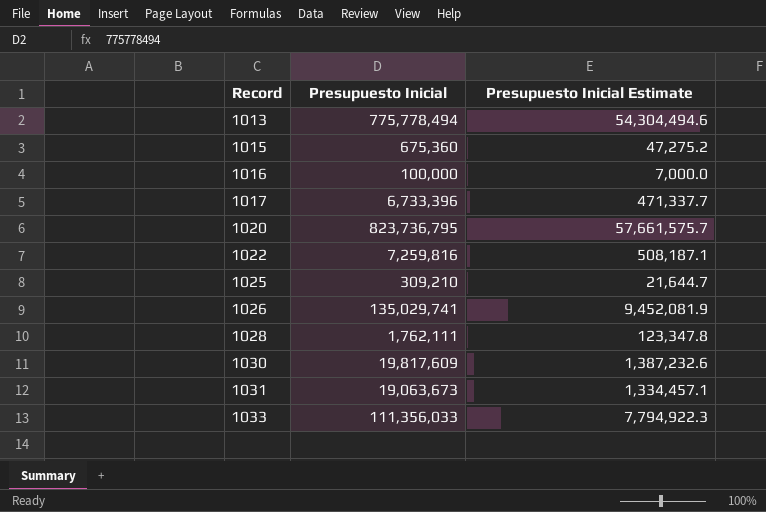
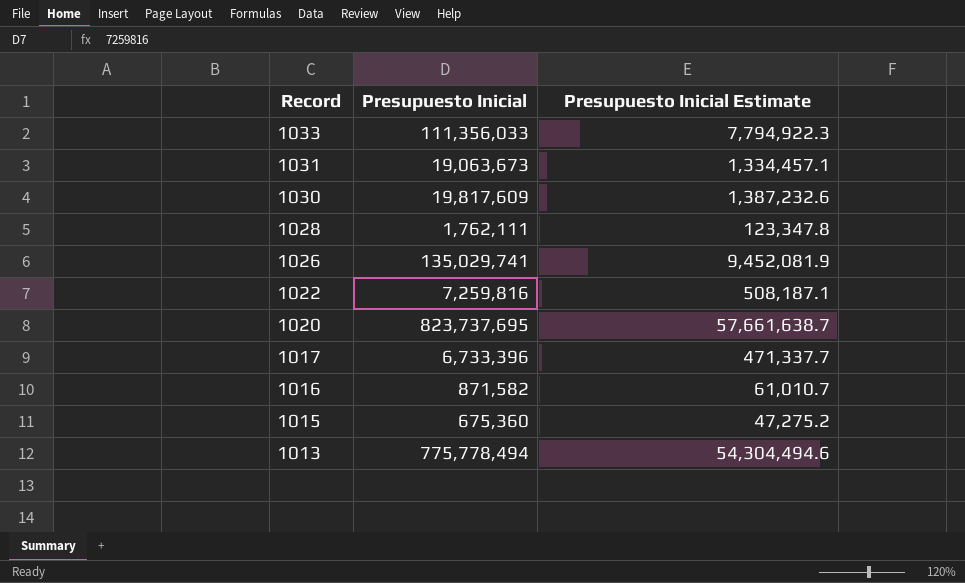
row order: Record ascending -> Record descending
row 1025: 309,210 | 21,644.7 -> none
1020 | Presupuesto Inicial: 823,736,795 -> 823,737,695
1020 | Presupuesto Inicial Estimate: 57,661,575.7 -> 57,661,638.7
1016 | Presupuesto Inicial: 100,000 -> 871,582
1016 | Presupuesto Inicial Estimate: 7,000.0 -> 61,010.7

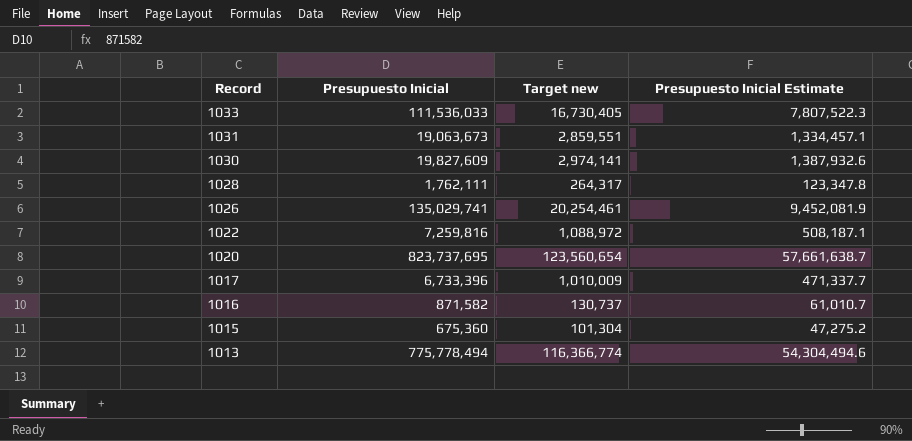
column Target new | formula: none -> [Presupuesto Inicial] * 0.15
1033 | Presupuesto Inicial: 111,356,033 -> 111,536,033
1033 | Presupuesto Inicial Estimate: 7,794,922.3 -> 7,807,522.3
1030 | Presupuesto Inicial: 19,817,609 -> 19,827,609
1030 | Presupuesto Inicial Estimate: 1,387,232.6 -> 1,387,932.6

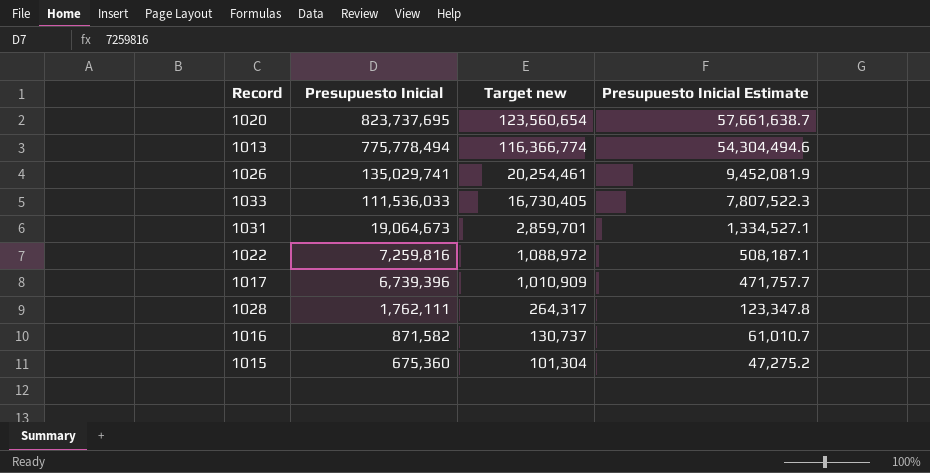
row order: Record descending -> Presupuesto Inicial descending
row 1030: 19,827,609 | 2,974,141 | 1,387,932.6 -> none
1031 | Presupuesto Inicial: 19,063,673 -> 19,064,673
1031 | Target new: 2,859,551 -> 2,859,701
1031 | Presupuesto Inicial Estimate: 1,334,457.1 -> 1,334,527.1
1017 | Presupuesto Inicial: 6,733,396 -> 6,739,396
1017 | Target new: 1,010,009 -> 1,010,909
1017 | Presupuesto Inicial Estimate: 471,337.7 -> 471,757.7

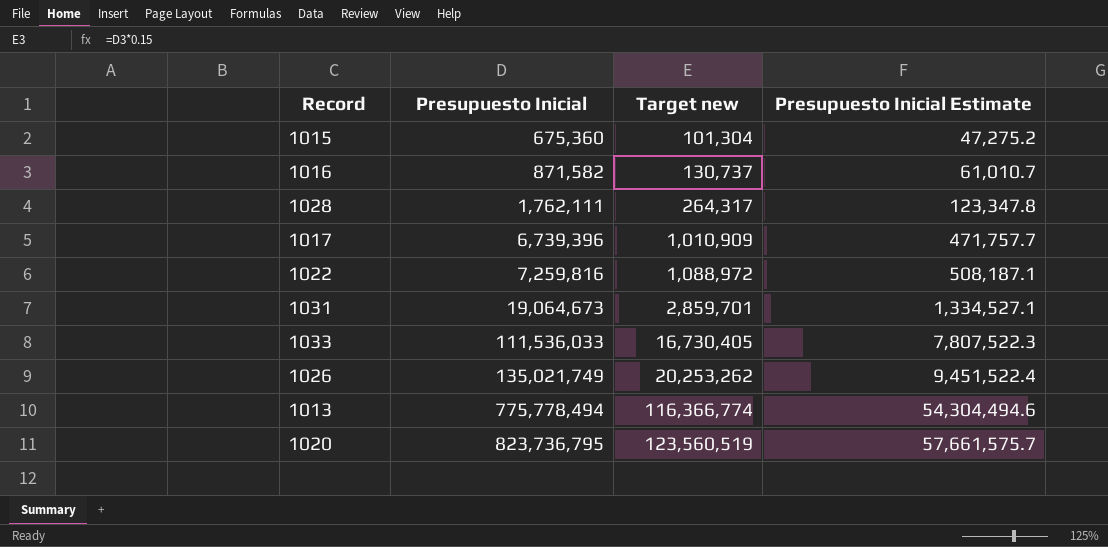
row order: Presupuesto Inicial descending -> Presupuesto Inicial ascending
1026 | Presupuesto Inicial: 135,029,741 -> 135,021,749
1026 | Target new: 20,254,461 -> 20,253,262
1026 | Presupuesto Inicial Estimate: 9,452,081.9 -> 9,451,522.4
1020 | Presupuesto Inicial: 823,737,695 -> 823,736,795
1020 | Target new: 123,560,654 -> 123,560,519
1020 | Presupuesto Inicial Estimate: 57,661,638.7 -> 57,661,575.7

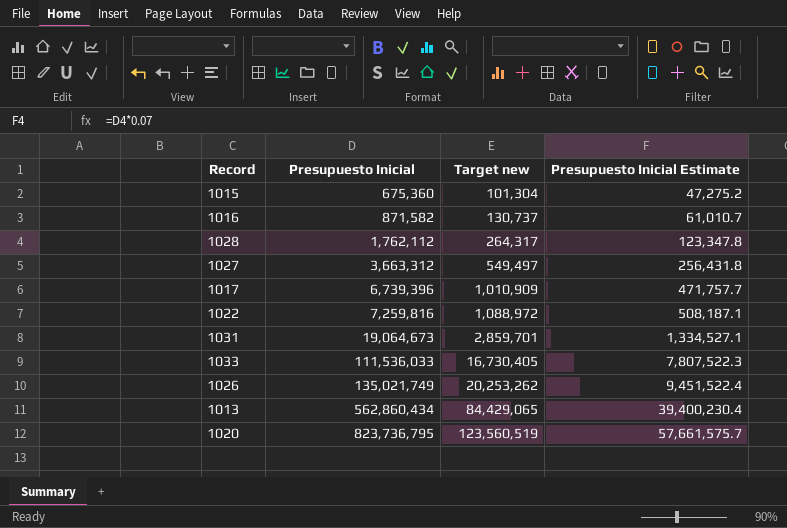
1028 | Presupuesto Inicial: 1,762,111 -> 1,762,112
row 1027: none -> 3,663,312 | 549,497 | 256,431.8
1013 | Presupuesto Inicial: 775,778,494 -> 562,860,434
1013 | Target new: 116,366,774 -> 84,429,065
1013 | Presupuesto Inicial Estimate: 54,304,494.6 -> 39,400,230.4

